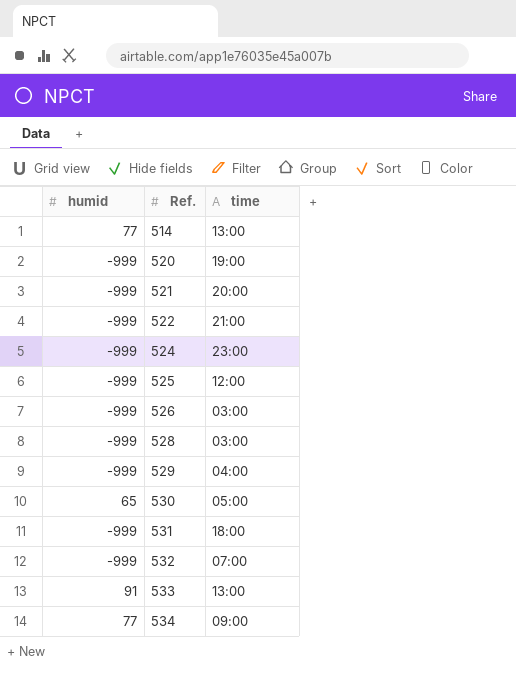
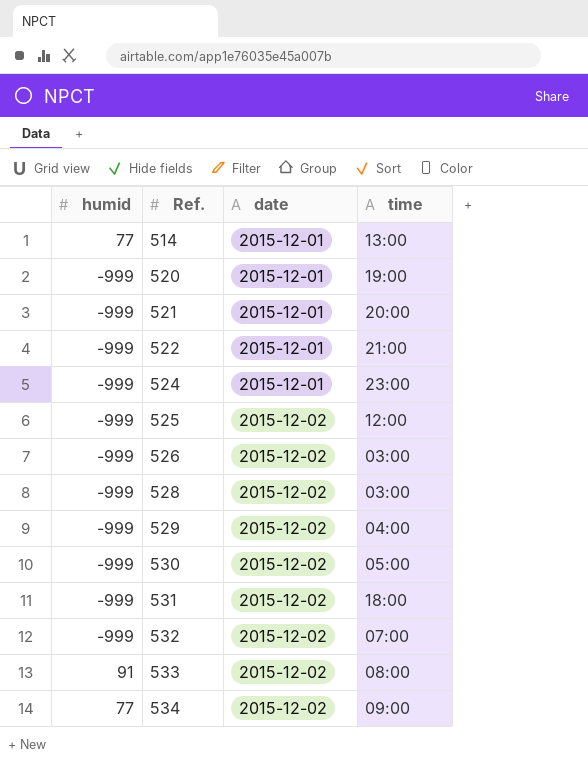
column date | position: none -> 3
530 | humid: 65 -> -999
533 | time: 13:00 -> 08:00

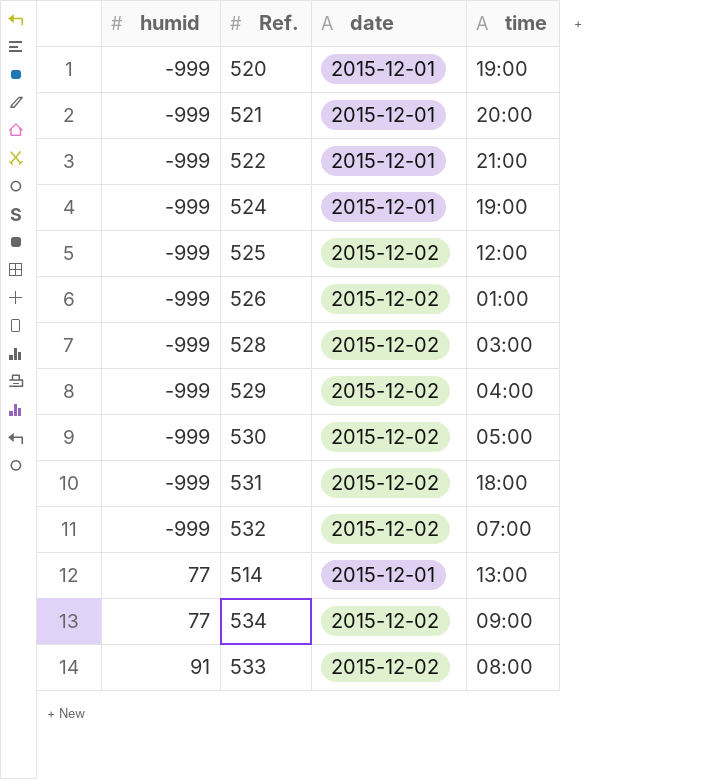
row order: Ref. ascending -> humid ascending
524 | time: 23:00 -> 19:00
526 | time: 03:00 -> 01:00

